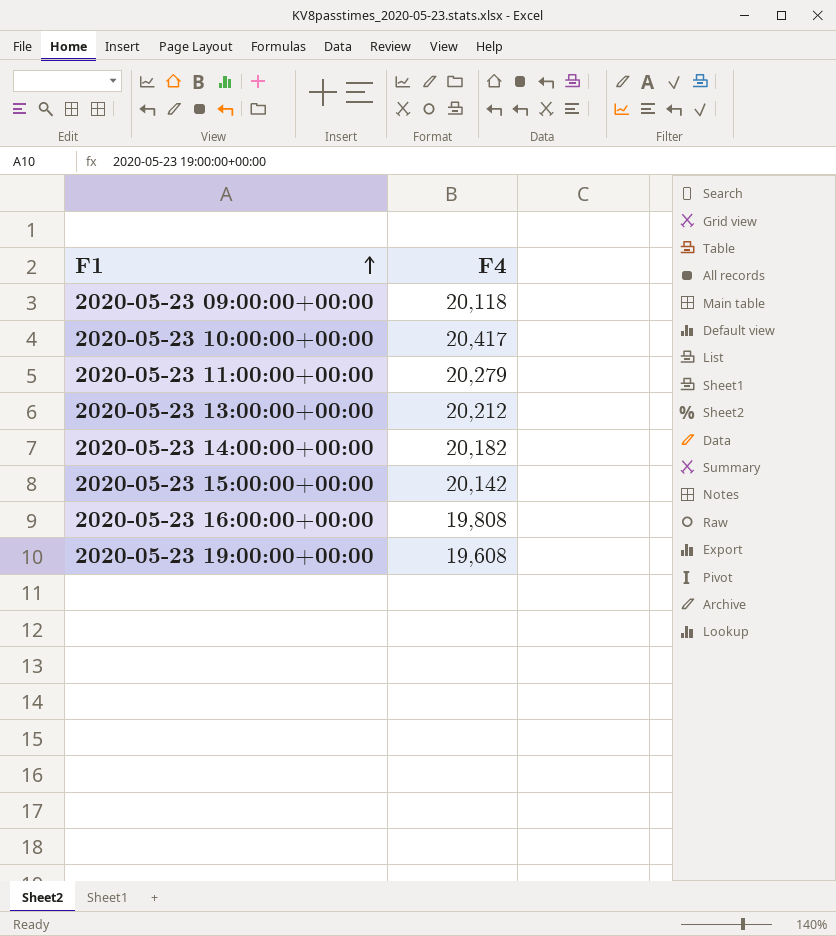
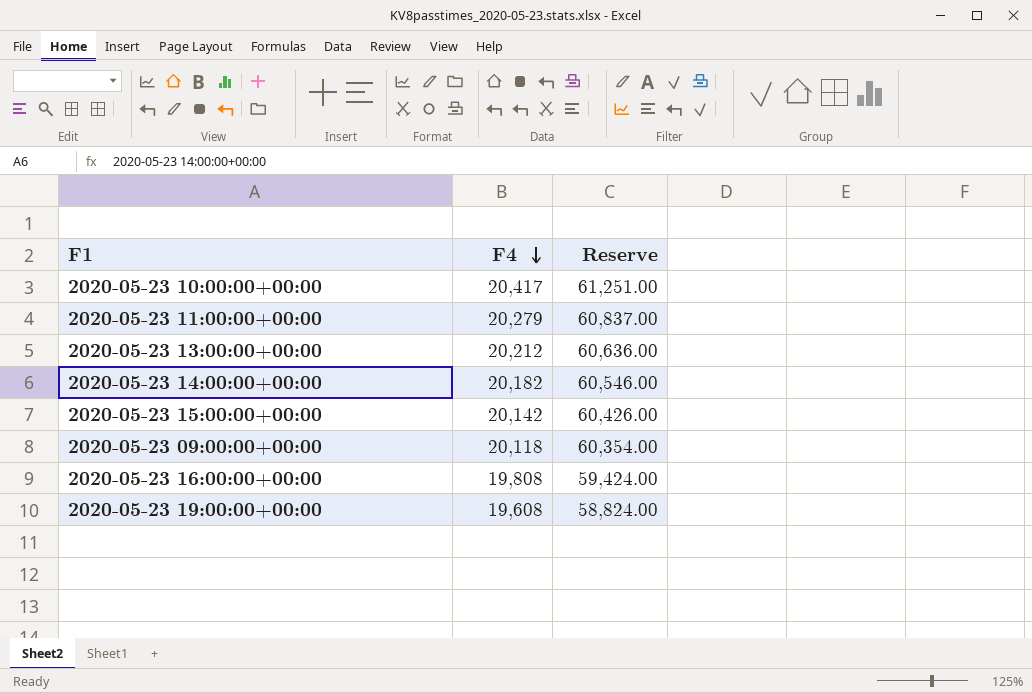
row order: F1 ascending -> F4 descending
column Reserve | formula: none -> [F4] * 3

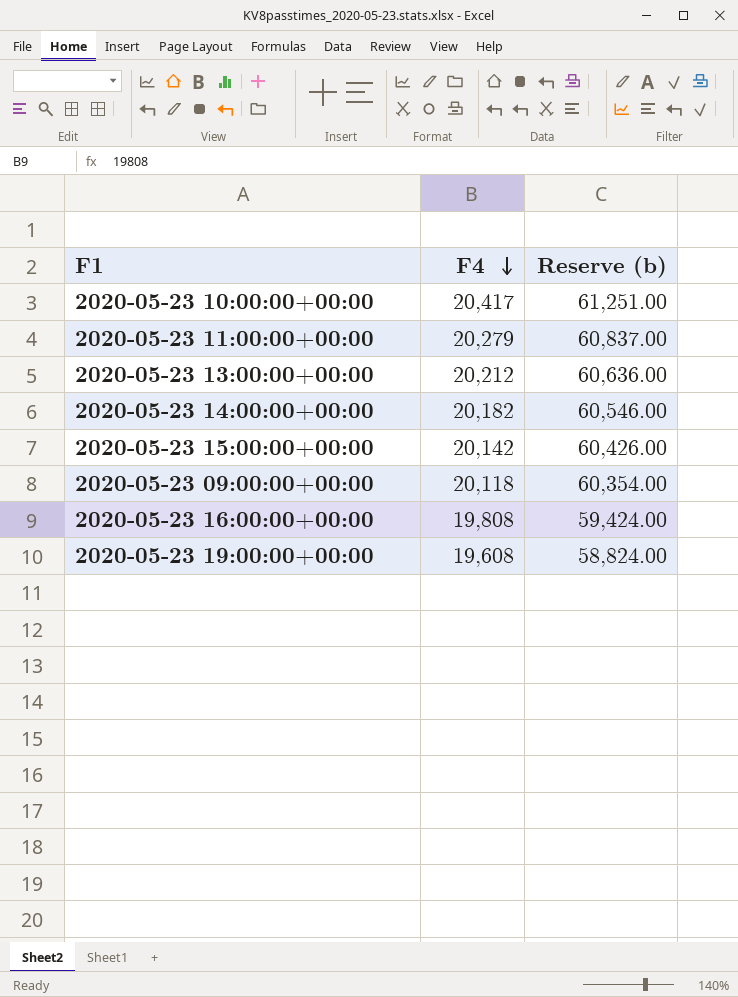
column name: Reserve -> Reserve (b)

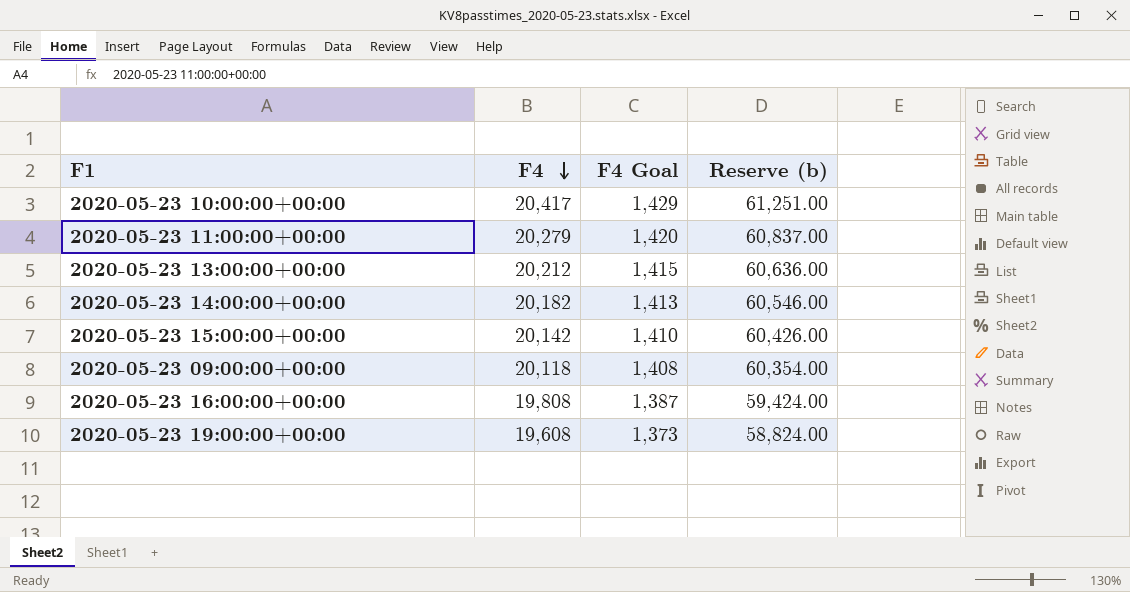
column F4 Goal | formula: none -> [F4] * 0.07

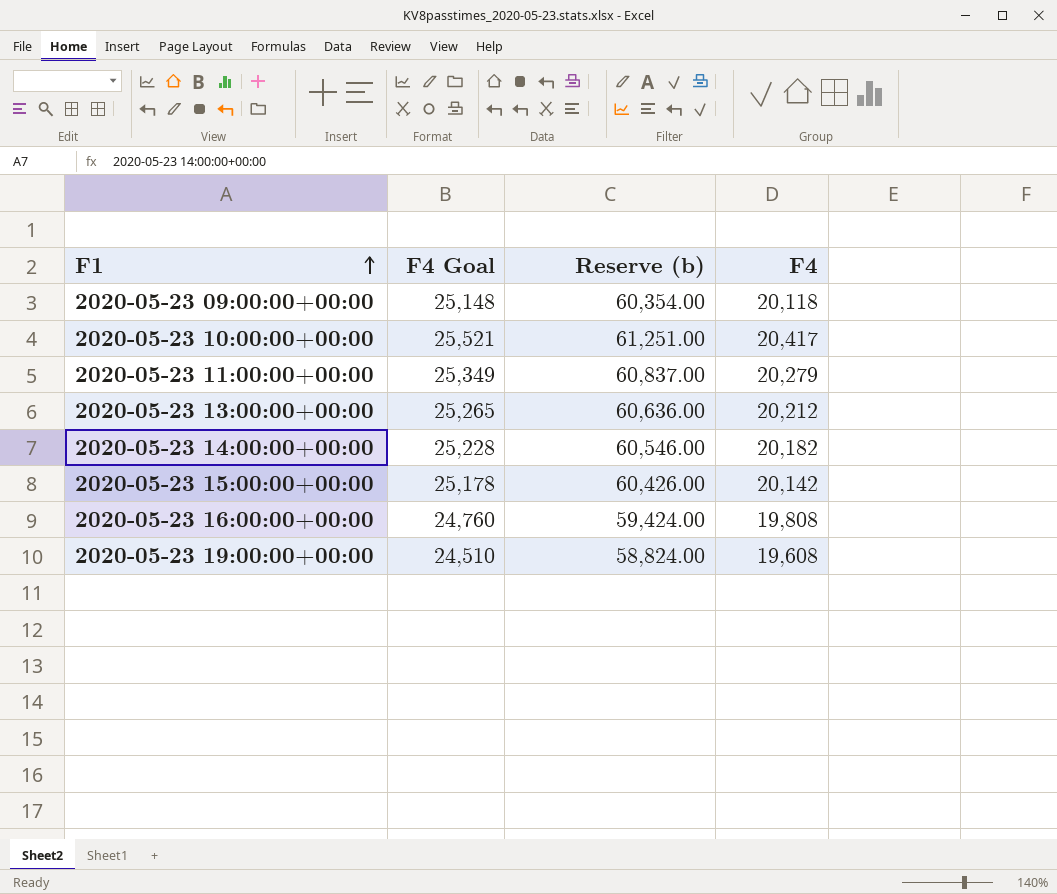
row order: F4 descending -> F1 ascending
column F4 Goal | formula: [F4] * 0.07 -> [F4] * 1.25
column F4 | position: 2 -> 4

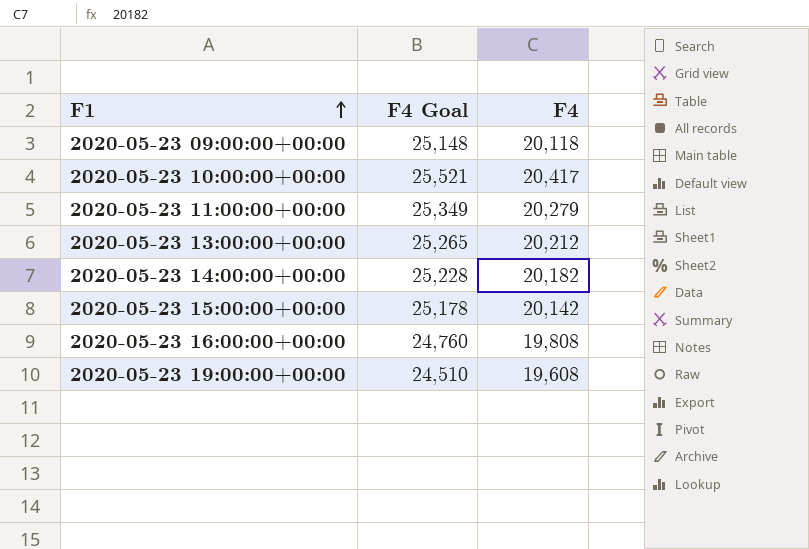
column Reserve (b) | formula: [F4] * 3 -> none

